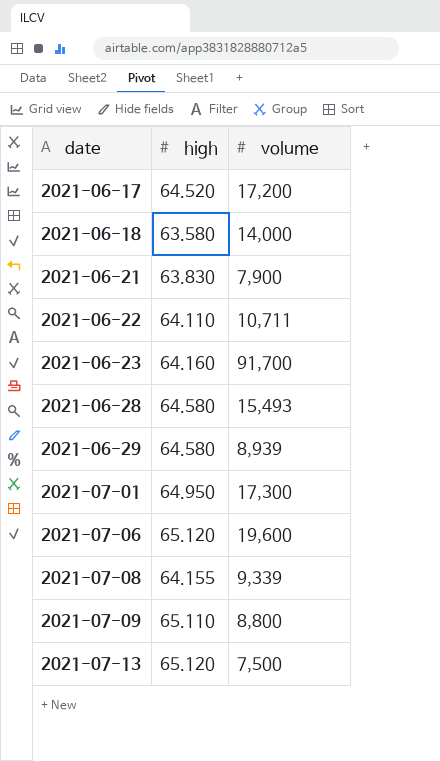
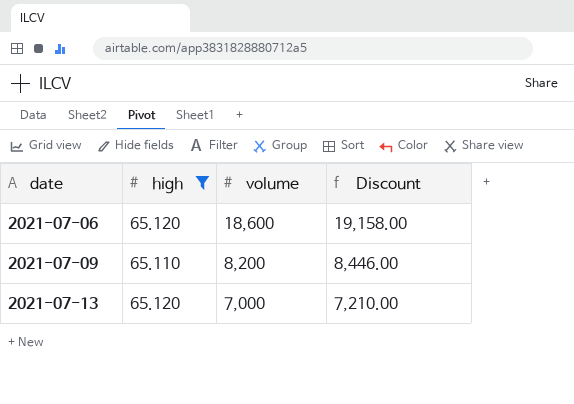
filter: none -> high >= 65.110
column Discount | formula: none -> [volume] * 1.03
2021-07-06 | volume: 19,600 -> 18,600
2021-07-09 | volume: 8,800 -> 8,200
2021-07-13 | volume: 7,500 -> 7,000

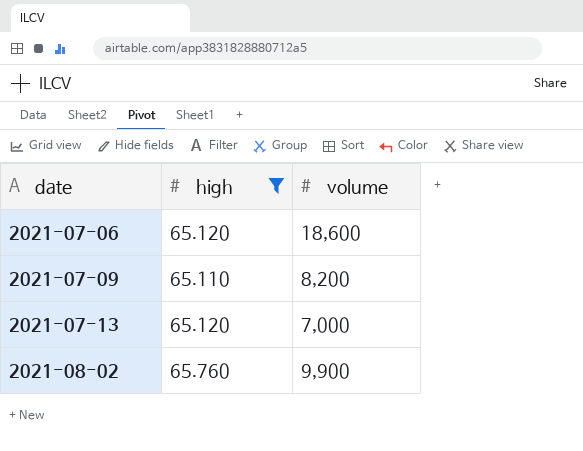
column Discount | formula: [volume] * 1.03 -> none
row 2021-08-02: none -> 65.760 | 9,900

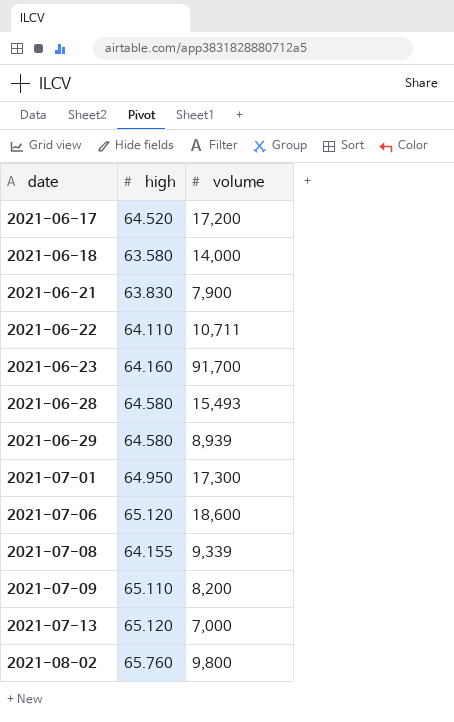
filter: high >= 65.110 -> none
2021-08-02 | volume: 9,900 -> 9,800

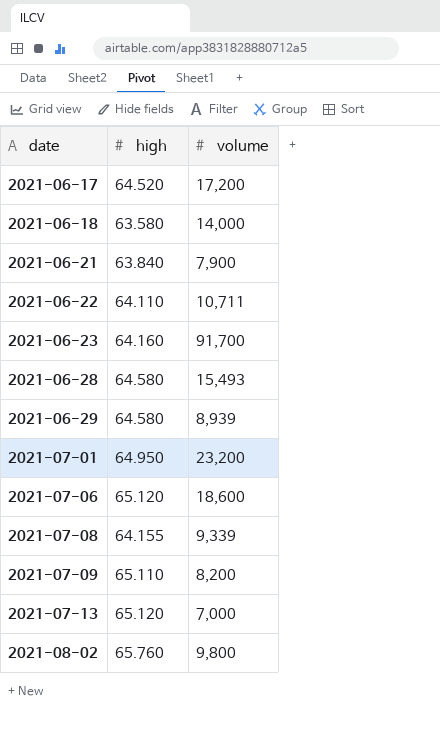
2021-06-21 | high: 63.830 -> 63.840
2021-07-01 | volume: 17,300 -> 23,200

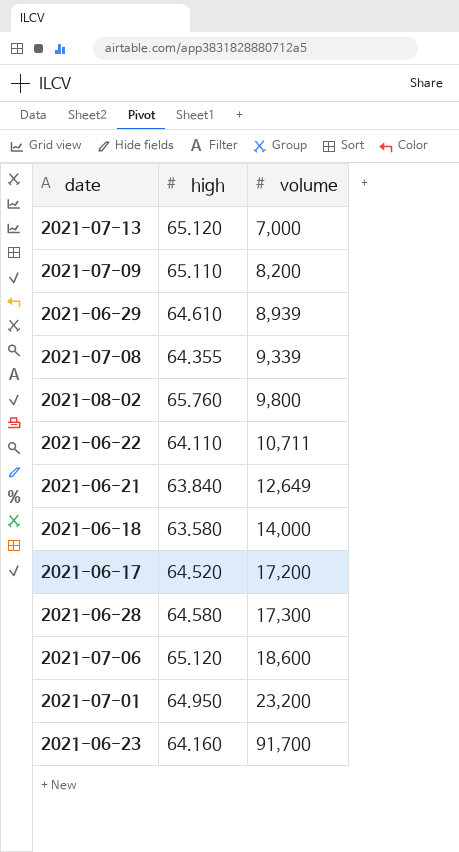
row order: date ascending -> volume ascending
2021-06-29 | high: 64.580 -> 64.610
2021-07-08 | high: 64.155 -> 64.355
2021-06-21 | volume: 7,900 -> 12,649
2021-06-28 | volume: 15,493 -> 17,300

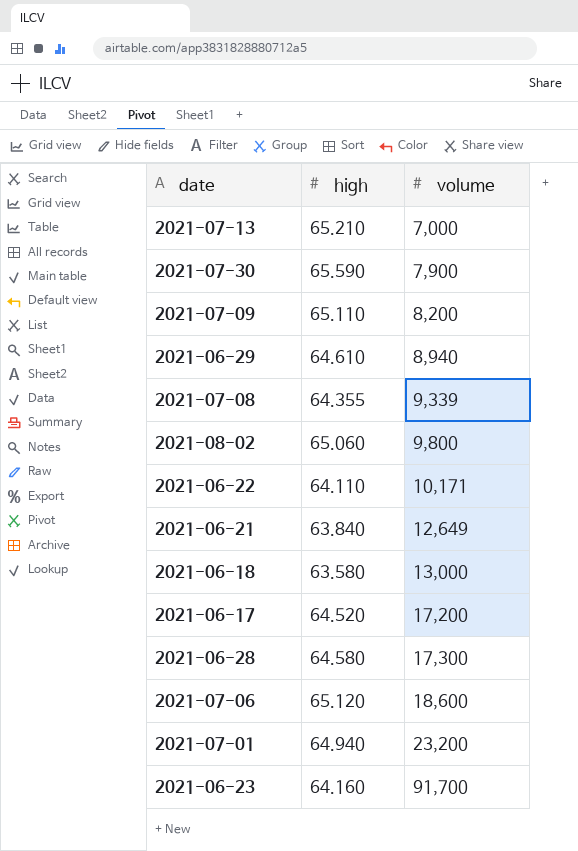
2021-07-13 | high: 65.120 -> 65.210
row 2021-07-30: none -> 65.590 | 7,900
2021-06-29 | volume: 8,939 -> 8,940
2021-08-02 | high: 65.760 -> 65.060
2021-06-22 | volume: 10,711 -> 10,171
2021-06-18 | volume: 14,000 -> 13,000
2021-07-01 | high: 64.950 -> 64.940

